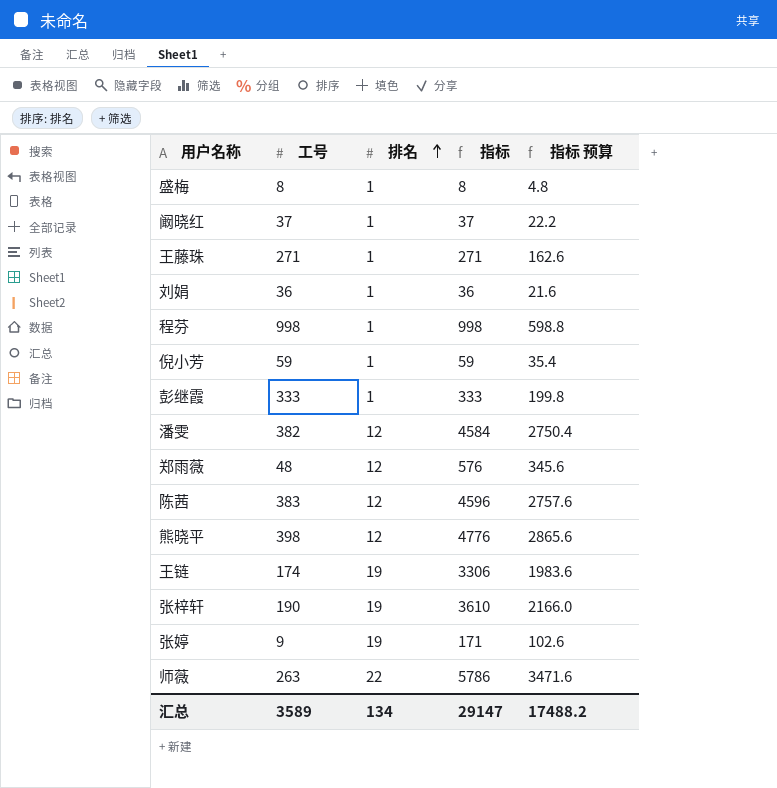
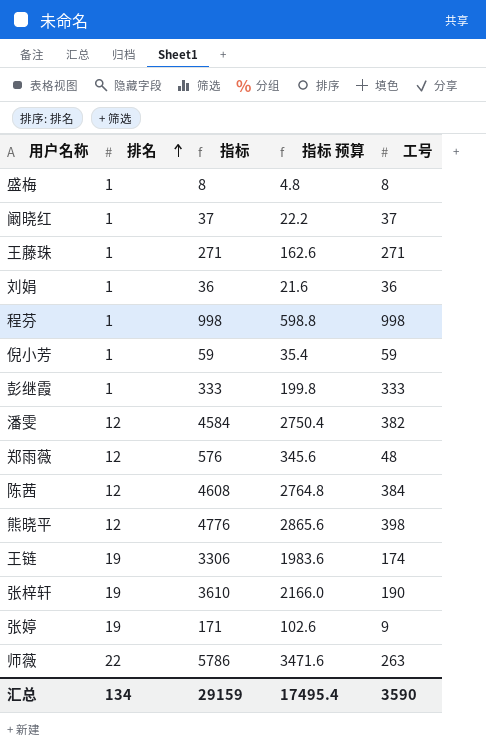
column 工号 | position: 2 -> 5
陈茜 | 指标: 4596 -> 4608
陈茜 | 指标 预算: 2757.6 -> 2764.8
陈茜 | 工号: 383 -> 384
汇总 | 指标: 29147 -> 29159
汇总 | 指标 预算: 17488.2 -> 17495.4
汇总 | 工号: 3589 -> 3590

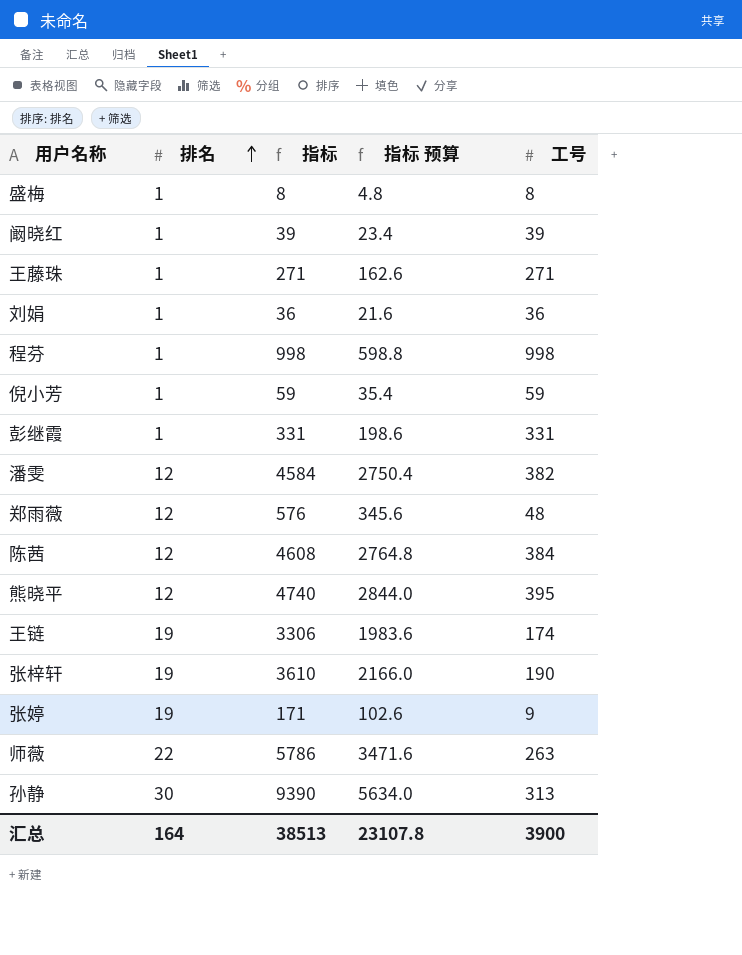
阚晓红 | 指标: 37 -> 39
阚晓红 | 指标 预算: 22.2 -> 23.4
阚晓红 | 工号: 37 -> 39
彭继霞 | 指标: 333 -> 331
彭继霞 | 指标 预算: 199.8 -> 198.6
彭继霞 | 工号: 333 -> 331
熊晓平 | 指标: 4776 -> 4740
熊晓平 | 指标 预算: 2865.6 -> 2844.0
熊晓平 | 工号: 398 -> 395
row 孙静: none -> 30 | 9390 | 5634.0 | 313
汇总 | 排名: 134 -> 164
汇总 | 指标: 29159 -> 38513
汇总 | 指标 预算: 17495.4 -> 23107.8
汇总 | 工号: 3590 -> 3900

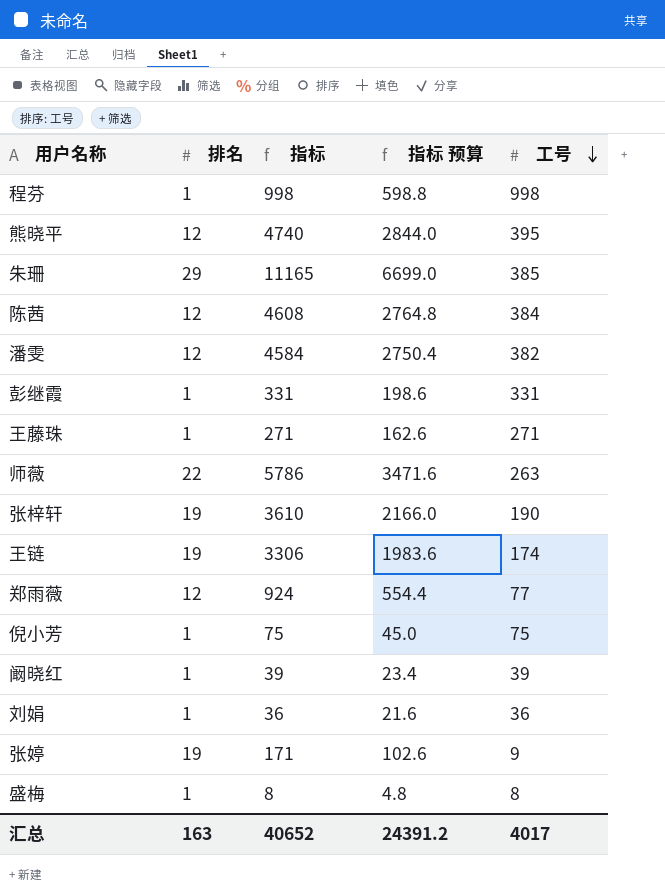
row order: 排名 ascending -> 工号 descending
row 孙静: 30 | 9390 | 5634.0 | 313 -> none
row 朱珊: none -> 29 | 11165 | 6699.0 | 385
郑雨薇 | 指标: 576 -> 924
郑雨薇 | 指标 预算: 345.6 -> 554.4
郑雨薇 | 工号: 48 -> 77
倪小芳 | 指标: 59 -> 75
倪小芳 | 指标 预算: 35.4 -> 45.0
倪小芳 | 工号: 59 -> 75
汇总 | 排名: 164 -> 163
汇总 | 指标: 38513 -> 40652
汇总 | 指标 预算: 23107.8 -> 24391.2
汇总 | 工号: 3900 -> 4017

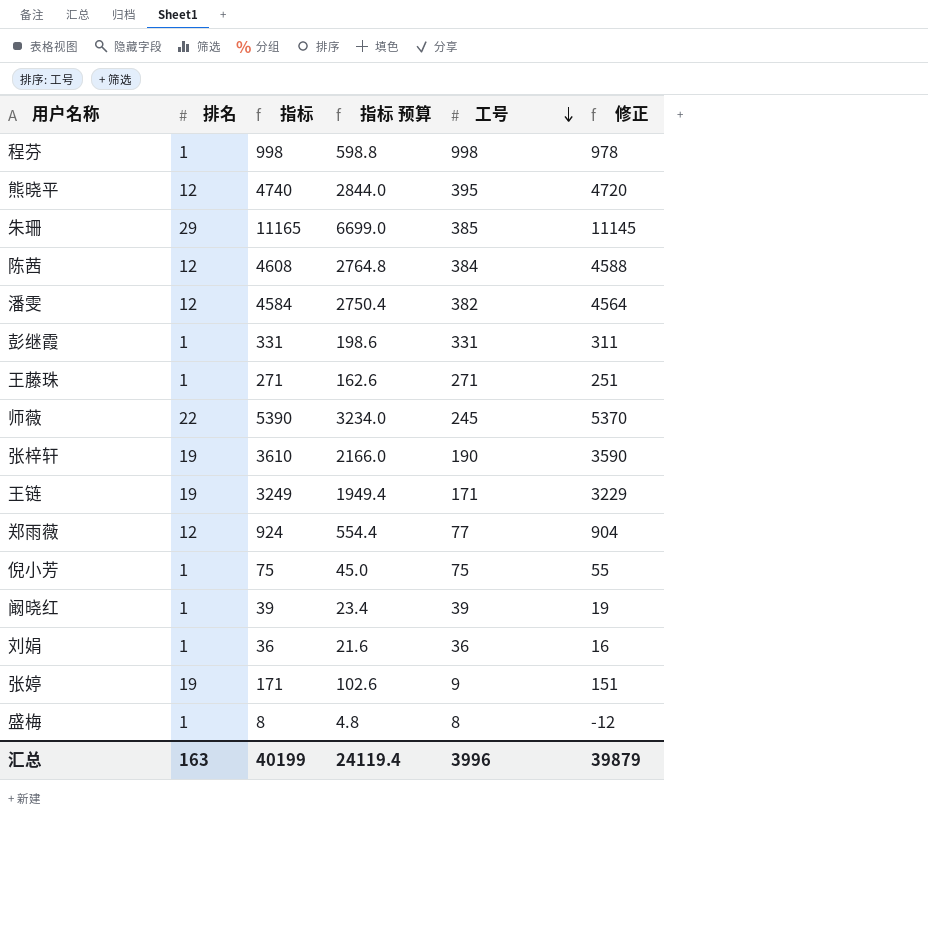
column 修正 | formula: none -> [指标] - 20
师薇 | 指标: 5786 -> 5390
师薇 | 指标 预算: 3471.6 -> 3234.0
师薇 | 工号: 263 -> 245
王链 | 指标: 3306 -> 3249
王链 | 指标 预算: 1983.6 -> 1949.4
王链 | 工号: 174 -> 171
汇总 | 指标: 40652 -> 40199
汇总 | 指标 预算: 24391.2 -> 24119.4
汇总 | 工号: 4017 -> 3996

